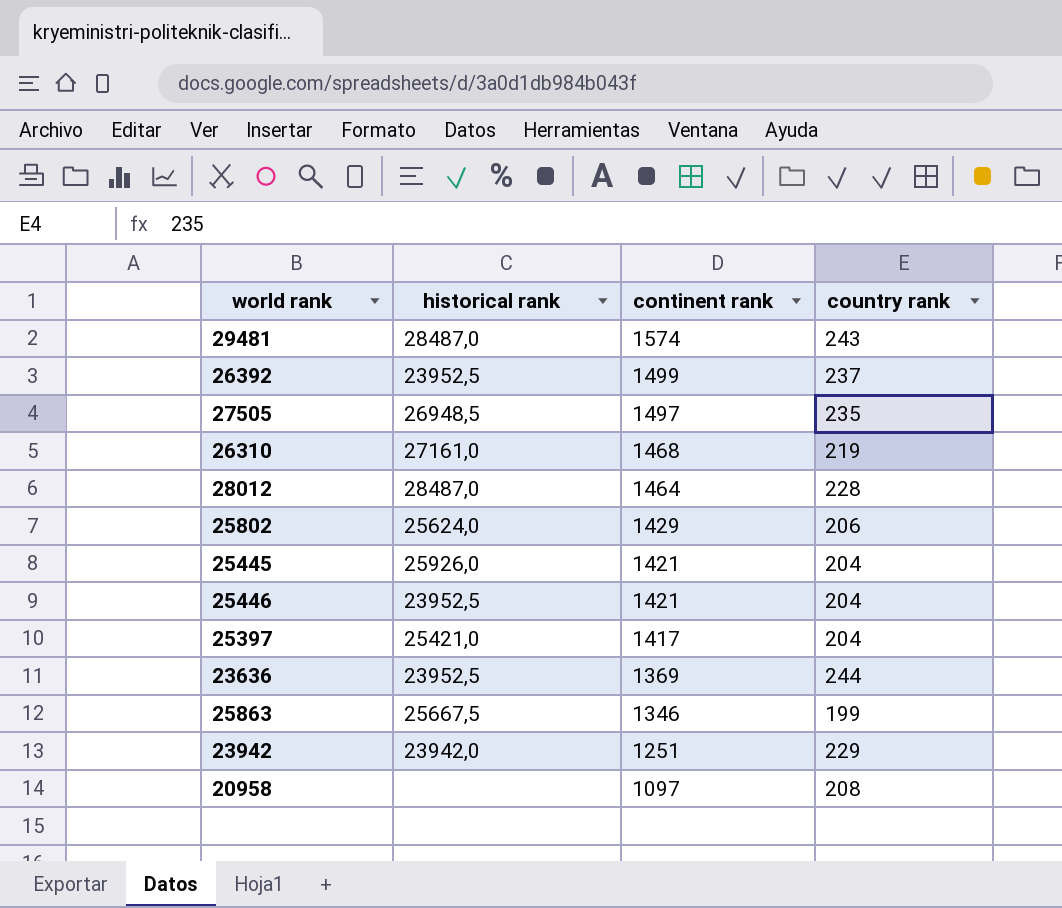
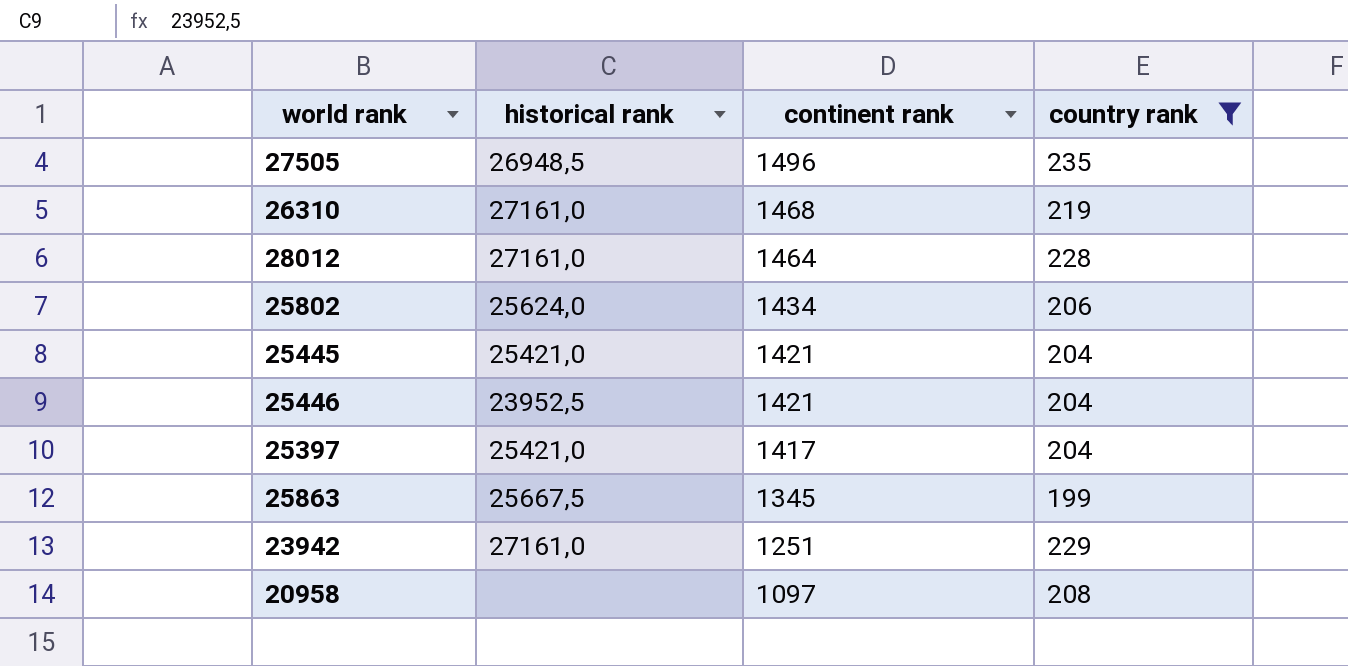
filter: none -> country rank <= 235
27505 | continent rank: 1497 -> 1496
28012 | historical rank: 28487,0 -> 27161,0
25802 | continent rank: 1429 -> 1434
25445 | historical rank: 25926,0 -> 25421,0
25863 | continent rank: 1346 -> 1345
23942 | historical rank: 23942,0 -> 27161,0

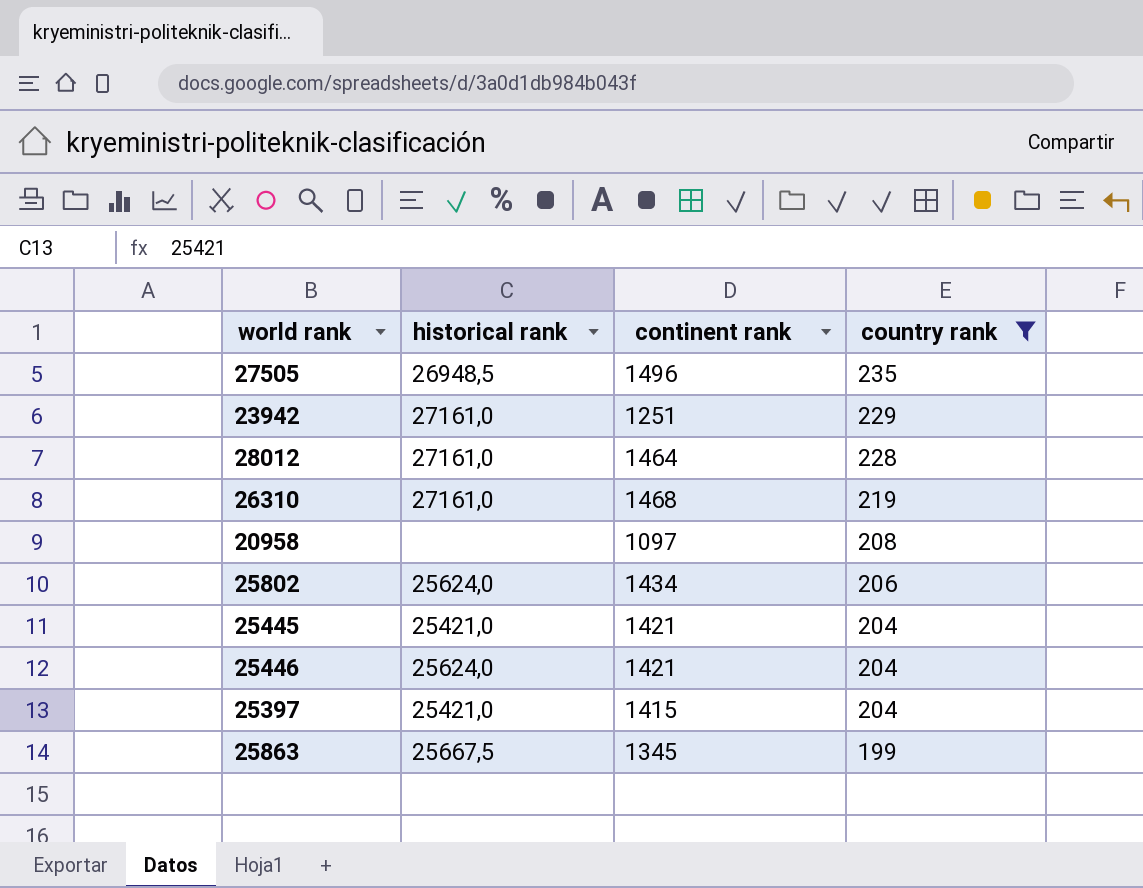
row order: continent rank descending -> country rank descending
25446 | historical rank: 23952,5 -> 25624,0
25397 | continent rank: 1417 -> 1415

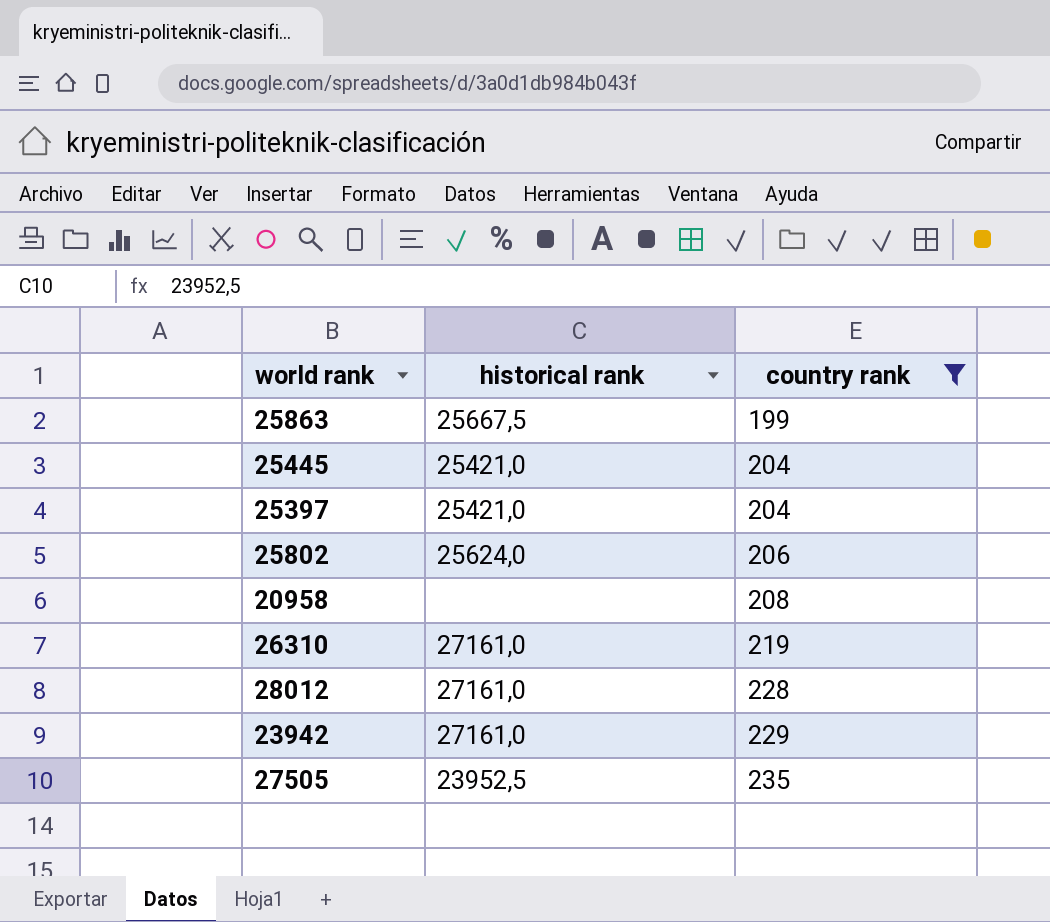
row order: country rank descending -> country rank ascending
column continent rank | position: 3 -> none
row 25446: 25624,0 | 1421 | 204 -> none
27505 | historical rank: 26948,5 -> 23952,5

